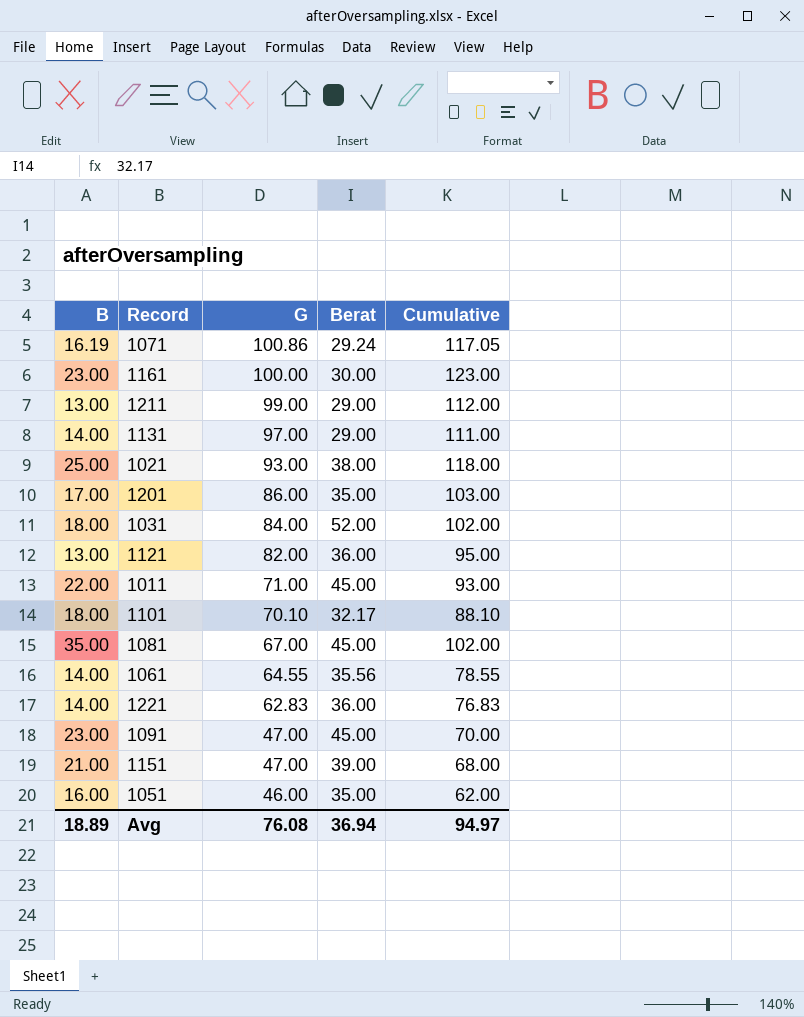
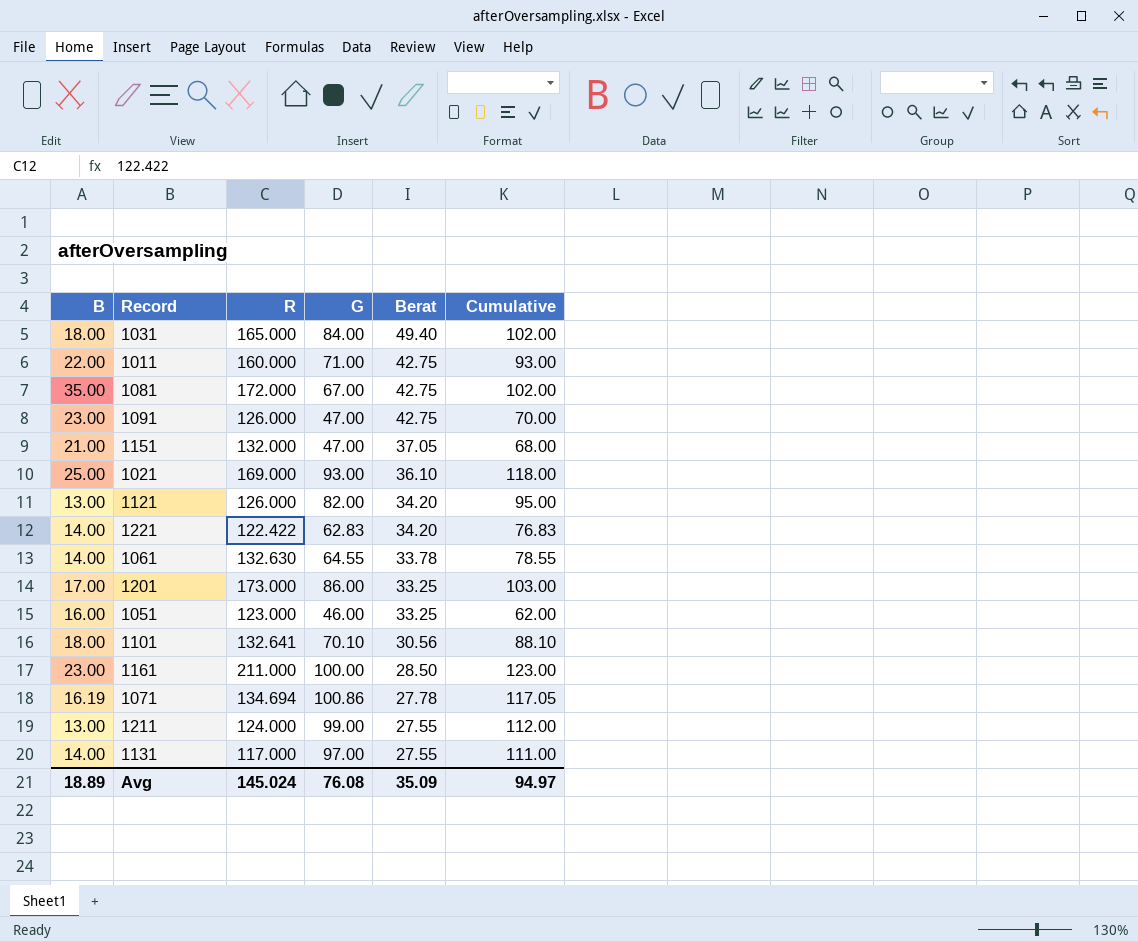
row order: G descending -> Berat descending
column R | position: none -> 3
1031 | Berat: 52.00 -> 49.40
1011 | Berat: 45.00 -> 42.75
1081 | Berat: 45.00 -> 42.75
1091 | Berat: 45.00 -> 42.75
1151 | Berat: 39.00 -> 37.05
1021 | Berat: 38.00 -> 36.10
1121 | Berat: 36.00 -> 34.20
1221 | Berat: 36.00 -> 34.20
1061 | Berat: 35.56 -> 33.78
1201 | Berat: 35.00 -> 33.25
1051 | Berat: 35.00 -> 33.25
1101 | Berat: 32.17 -> 30.56
1161 | Berat: 30.00 -> 28.50
1071 | Berat: 29.24 -> 27.78
1211 | Berat: 29.00 -> 27.55
1131 | Berat: 29.00 -> 27.55
Avg | Berat: 36.94 -> 35.09

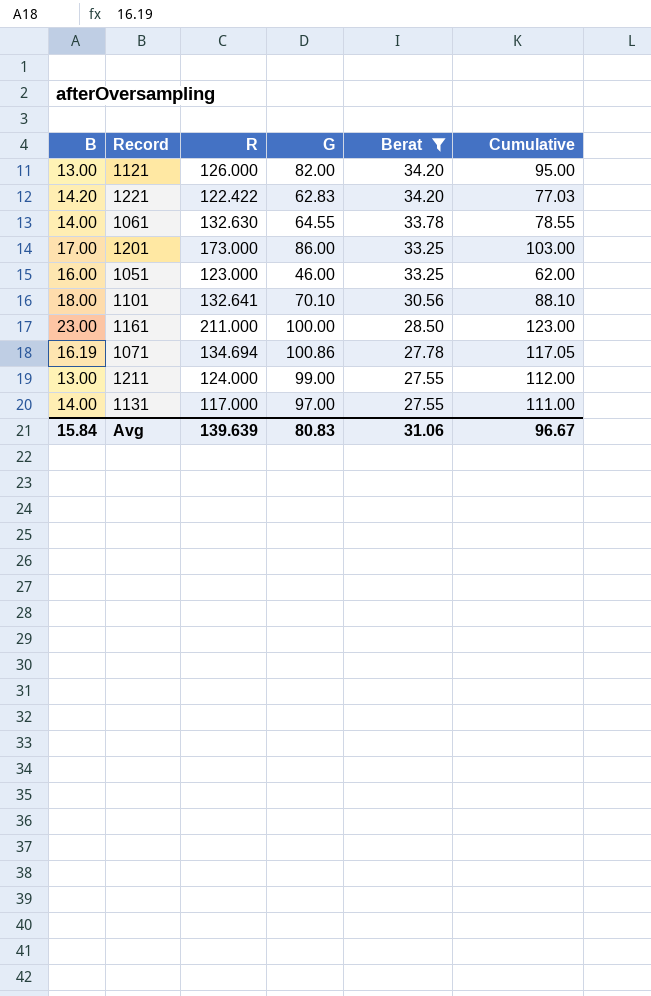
filter: none -> Berat <= 34.20
1221 | B: 14.00 -> 14.20
1221 | Cumulative: 76.83 -> 77.03
Avg | B: 18.89 -> 15.84
Avg | R: 145.024 -> 139.639
Avg | G: 76.08 -> 80.83
Avg | Berat: 35.09 -> 31.06
Avg | Cumulative: 94.97 -> 96.67

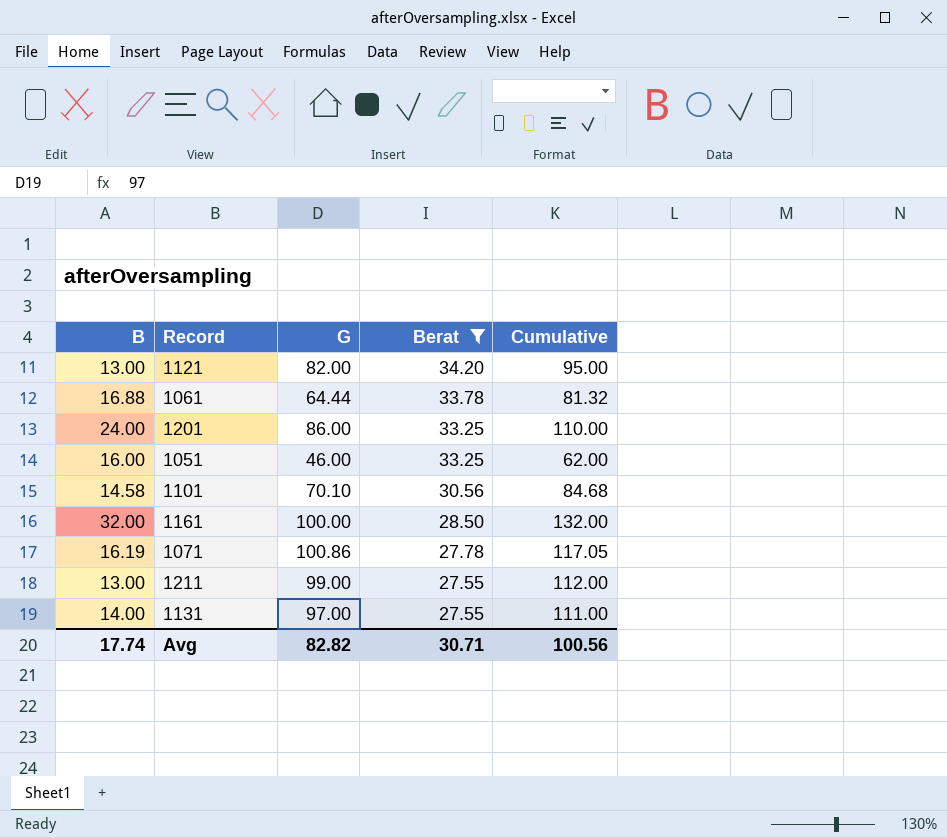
column R | position: 3 -> none
row 1221: 14.20 | 122.422 | 62.83 | 34.20 | 77.03 -> none
1061 | B: 14.00 -> 16.88
1061 | G: 64.55 -> 64.44
1061 | Cumulative: 78.55 -> 81.32
1201 | B: 17.00 -> 24.00
1201 | Cumulative: 103.00 -> 110.00
1101 | B: 18.00 -> 14.58
1101 | Cumulative: 88.10 -> 84.68
1161 | B: 23.00 -> 32.00
1161 | Cumulative: 123.00 -> 132.00
Avg | B: 15.84 -> 17.74
Avg | G: 80.83 -> 82.82
Avg | Berat: 31.06 -> 30.71
Avg | Cumulative: 96.67 -> 100.56

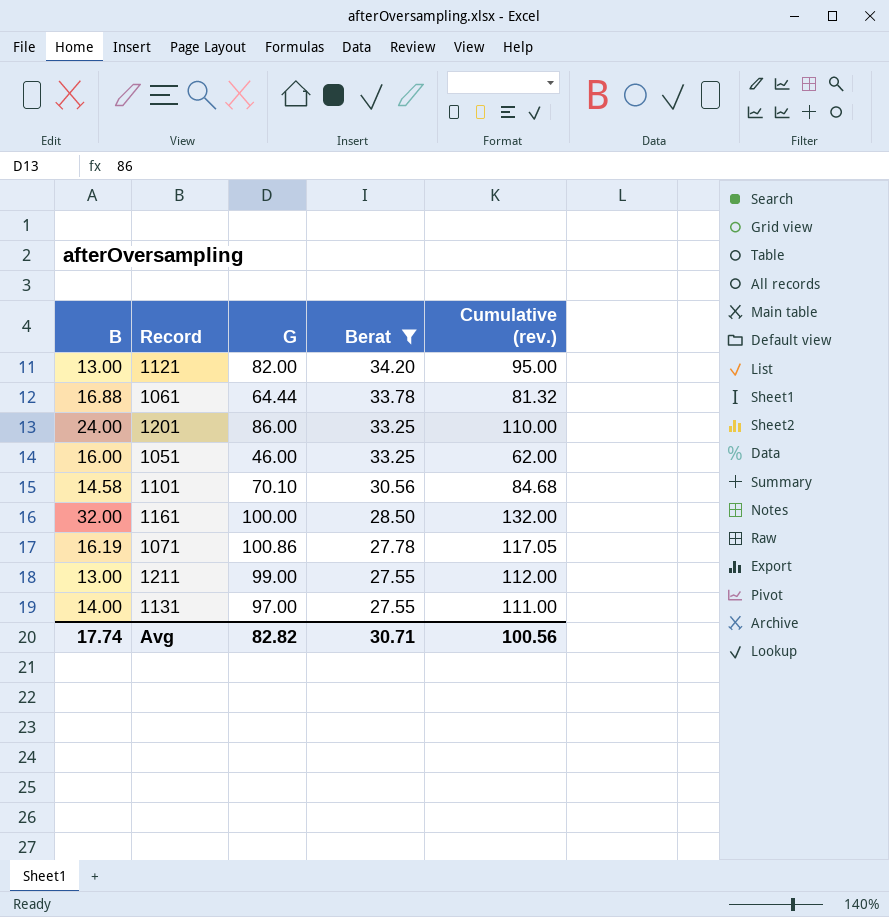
column name: Cumulative -> Cumulative (rev.)

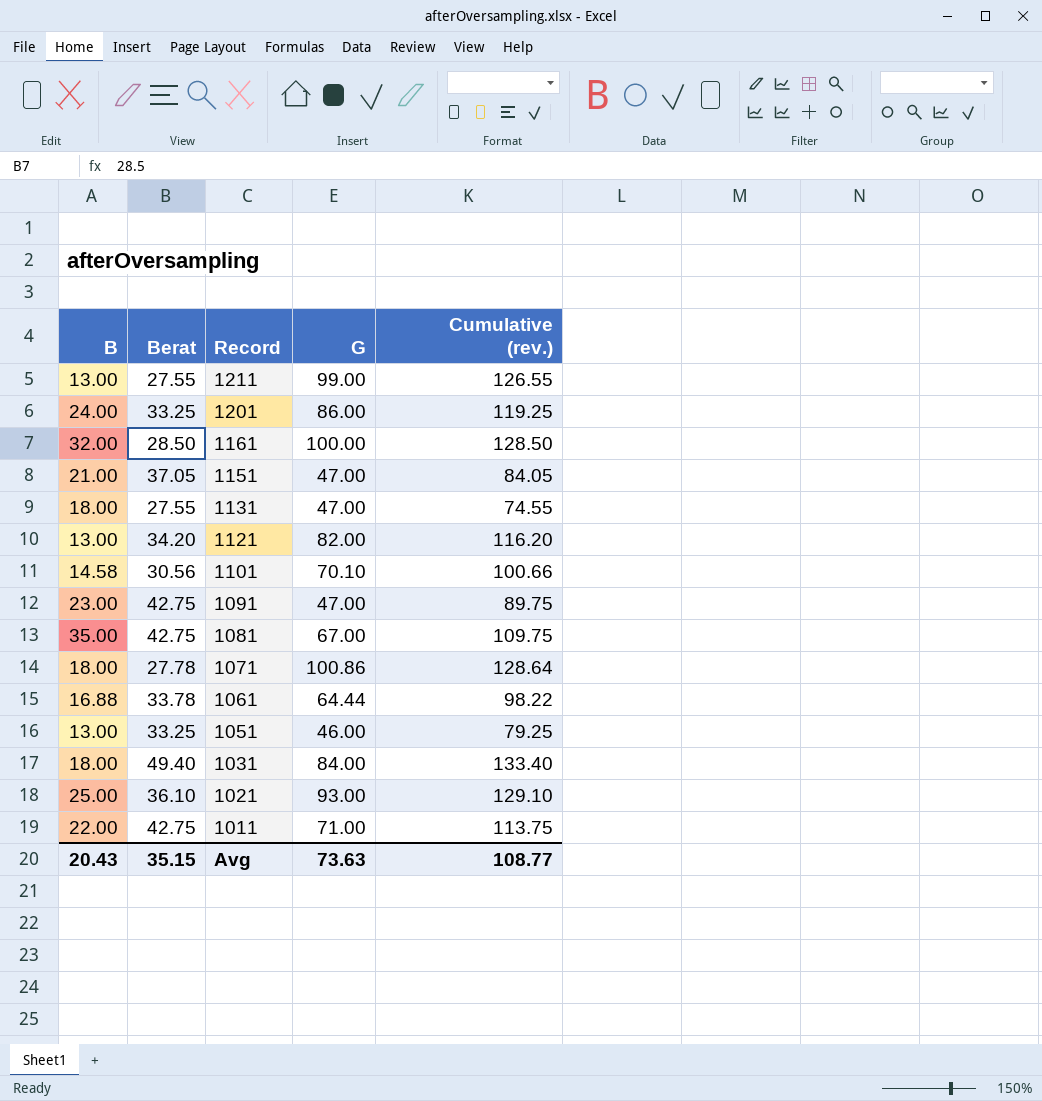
filter: Berat <= 34.20 -> none
row order: Berat descending -> Record descending
column Berat | position: 4 -> 2
column Cumulative (rev.) | formula: [B] + [G] -> [Berat] + [G]
1131 | B: 14.00 -> 18.00
1131 | G: 97.00 -> 47.00
1071 | B: 16.19 -> 18.00
1051 | B: 16.00 -> 13.00
Avg | B: 17.74 -> 20.43
Avg | Berat: 30.71 -> 35.15
Avg | G: 82.82 -> 73.63
Avg | Cumulative (rev.): 100.56 -> 108.77

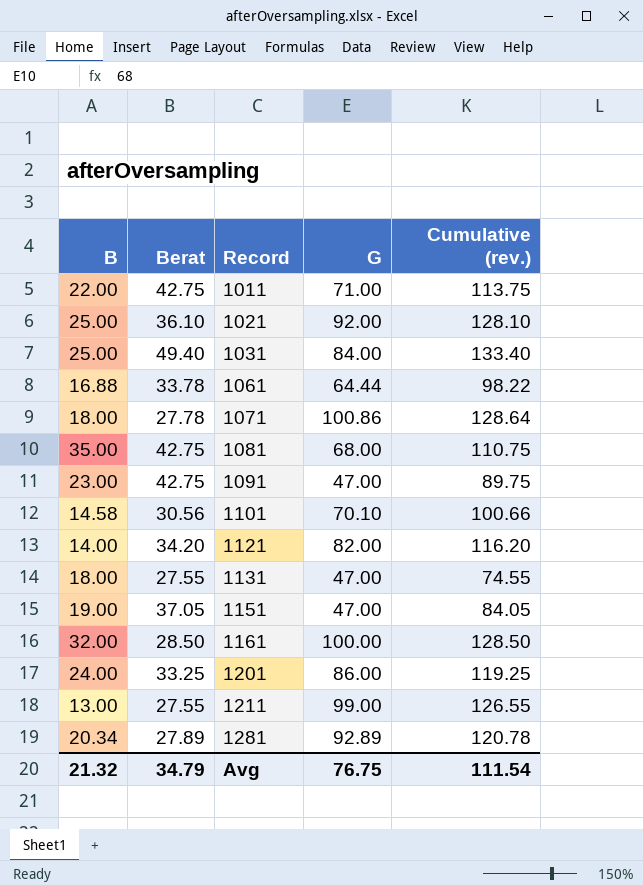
row order: Record descending -> Record ascending
row 1051: 13.00 | 33.25 | 46.00 | 79.25 -> none
1021 | G: 93.00 -> 92.00
1021 | Cumulative (rev.): 129.10 -> 128.10
1031 | B: 18.00 -> 25.00
1081 | G: 67.00 -> 68.00
1081 | Cumulative (rev.): 109.75 -> 110.75
1121 | B: 13.00 -> 14.00
1151 | B: 21.00 -> 19.00
row 1281: none -> 20.34 | 27.89 | 92.89 | 120.78
Avg | B: 20.43 -> 21.32
Avg | Berat: 35.15 -> 34.79
Avg | G: 73.63 -> 76.75
Avg | Cumulative (rev.): 108.77 -> 111.54

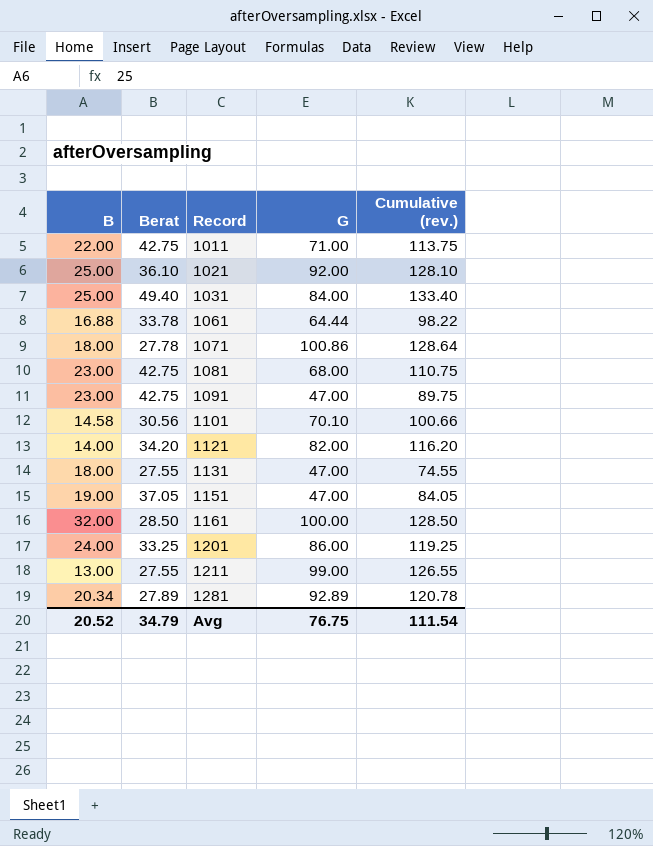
1081 | B: 35.00 -> 23.00
Avg | B: 21.32 -> 20.52

